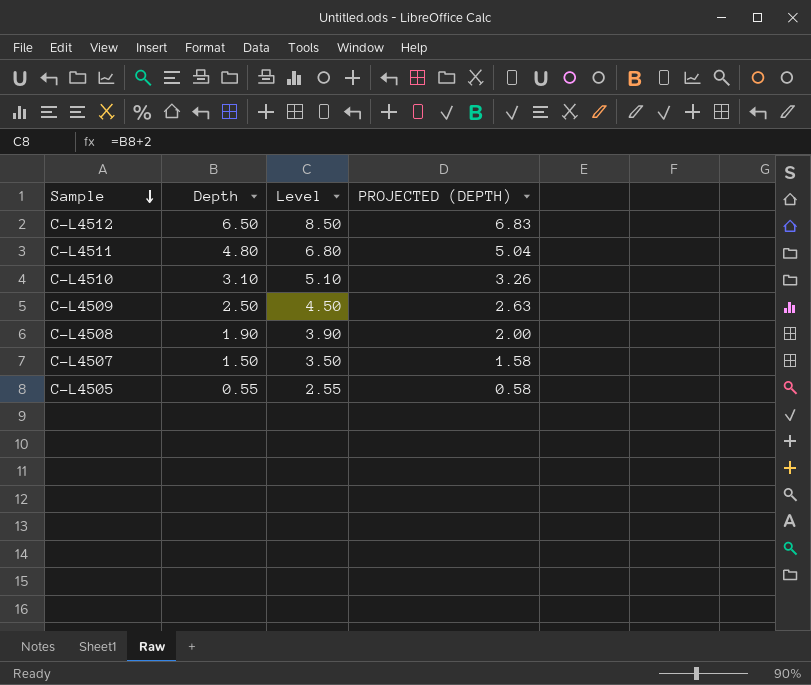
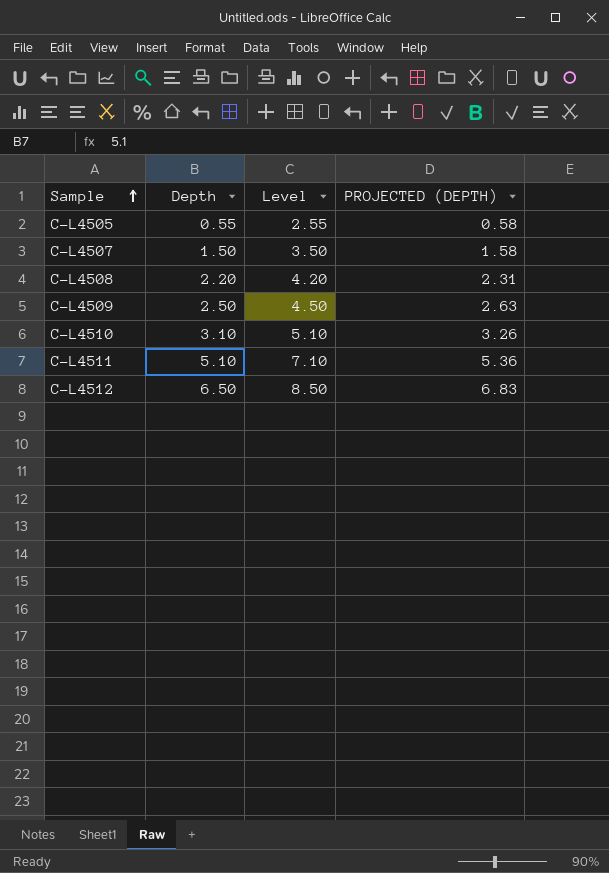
row order: Sample descending -> Sample ascending
C-L4508 | Depth: 1.90 -> 2.20
C-L4508 | Level: 3.90 -> 4.20
C-L4508 | PROJECTED (DEPTH): 2.00 -> 2.31
C-L4511 | Depth: 4.80 -> 5.10
C-L4511 | Level: 6.80 -> 7.10
C-L4511 | PROJECTED (DEPTH): 5.04 -> 5.36

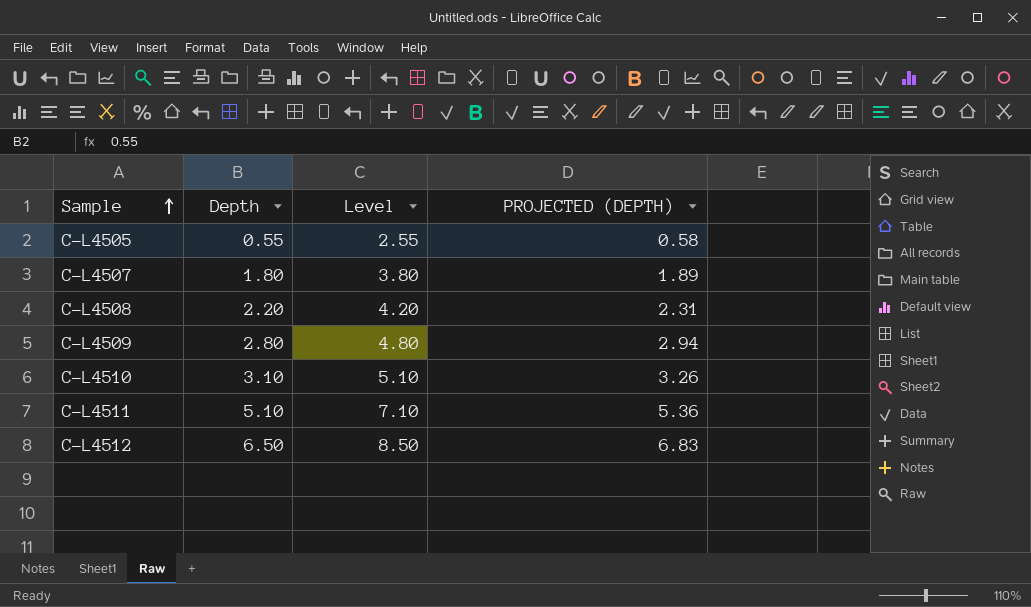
C-L4507 | Depth: 1.50 -> 1.80
C-L4507 | Level: 3.50 -> 3.80
C-L4507 | PROJECTED (DEPTH): 1.58 -> 1.89
C-L4509 | Depth: 2.50 -> 2.80
C-L4509 | Level: 4.50 -> 4.80
C-L4509 | PROJECTED (DEPTH): 2.63 -> 2.94

